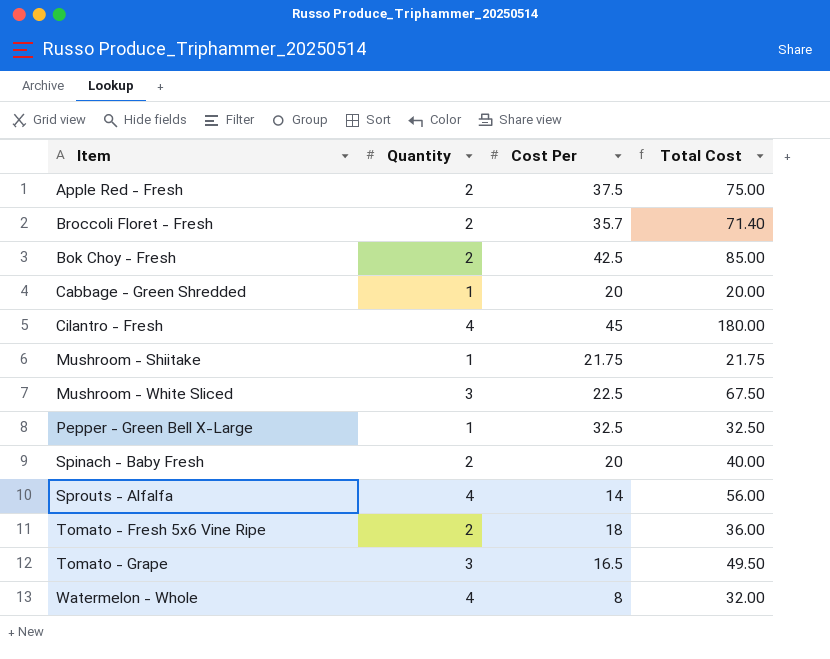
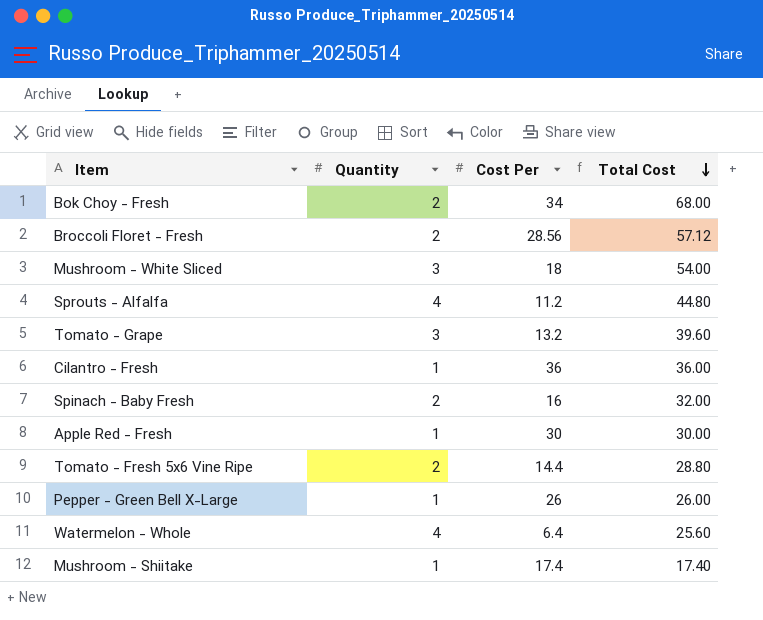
row order: none -> Total Cost descending
row Cabbage - Green Shredded: 1 | 20 | 20.00 -> none
Bok Choy - Fresh | Cost Per: 42.5 -> 34
Bok Choy - Fresh | Total Cost: 85.00 -> 68.00
Broccoli Floret - Fresh | Cost Per: 35.7 -> 28.56
Broccoli Floret - Fresh | Total Cost: 71.40 -> 57.12
Mushroom - White Sliced | Cost Per: 22.5 -> 18
Mushroom - White Sliced | Total Cost: 67.50 -> 54.00
Sprouts - Alfalfa | Cost Per: 14 -> 11.2
Sprouts - Alfalfa | Total Cost: 56.00 -> 44.80
Tomato - Grape | Cost Per: 16.5 -> 13.2
Tomato - Grape | Total Cost: 49.50 -> 39.60
Cilantro - Fresh | Quantity: 4 -> 1
Cilantro - Fresh | Cost Per: 45 -> 36
Cilantro - Fresh | Total Cost: 180.00 -> 36.00
Spinach - Baby Fresh | Cost Per: 20 -> 16
Spinach - Baby Fresh | Total Cost: 40.00 -> 32.00
Apple Red - Fresh | Quantity: 2 -> 1
Apple Red - Fresh | Cost Per: 37.5 -> 30
Apple Red - Fresh | Total Cost: 75.00 -> 30.00
Tomato - Fresh 5x6 Vine Ripe | Cost Per: 18 -> 14.4
Tomato - Fresh 5x6 Vine Ripe | Total Cost: 36.00 -> 28.80
Pepper - Green Bell X-Large | Cost Per: 32.5 -> 26
Pepper - Green Bell X-Large | Total Cost: 32.50 -> 26.00
Watermelon - Whole | Cost Per: 8 -> 6.4
Watermelon - Whole | Total Cost: 32.00 -> 25.60
Mushroom - Shiitake | Cost Per: 21.75 -> 17.4
Mushroom - Shiitake | Total Cost: 21.75 -> 17.40

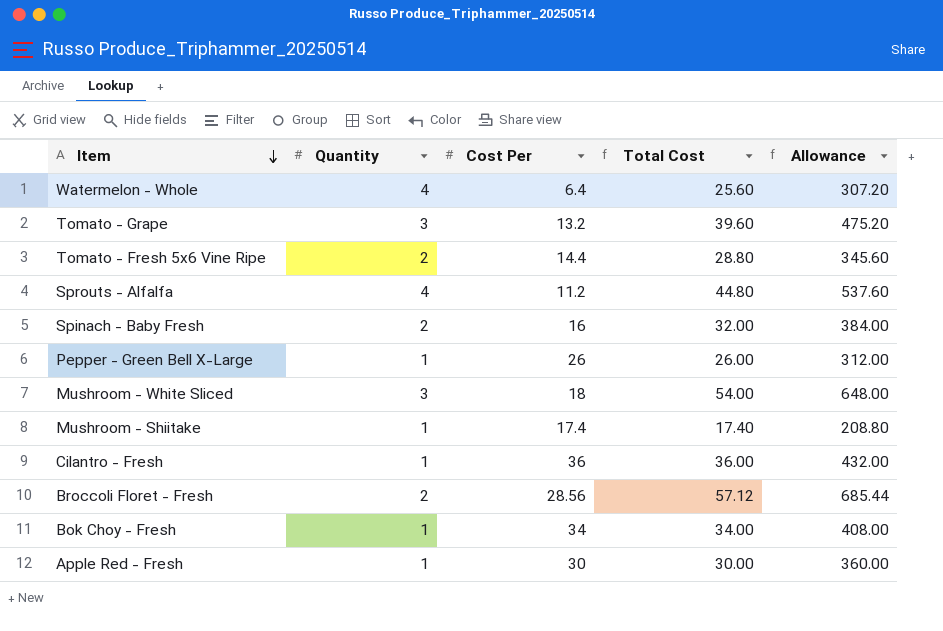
row order: Total Cost descending -> Item descending
column Allowance | formula: none -> [Total Cost] * 12
Bok Choy - Fresh | Quantity: 2 -> 1
Bok Choy - Fresh | Total Cost: 68.00 -> 34.00

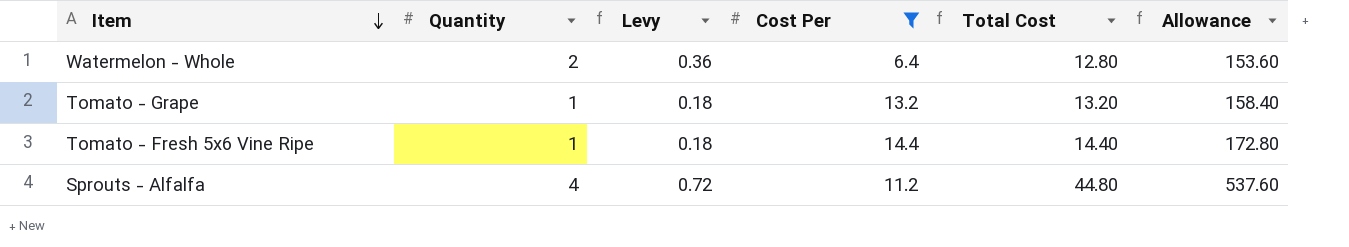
filter: none -> Cost Per <= 14.4
column Levy | formula: none -> [Quantity] * 0.18
Watermelon - Whole | Quantity: 4 -> 2
Watermelon - Whole | Total Cost: 25.60 -> 12.80
Watermelon - Whole | Allowance: 307.20 -> 153.60
Tomato - Grape | Quantity: 3 -> 1
Tomato - Grape | Total Cost: 39.60 -> 13.20
Tomato - Grape | Allowance: 475.20 -> 158.40
Tomato - Fresh 5x6 Vine Ripe | Quantity: 2 -> 1
Tomato - Fresh 5x6 Vine Ripe | Total Cost: 28.80 -> 14.40
Tomato - Fresh 5x6 Vine Ripe | Allowance: 345.60 -> 172.80

